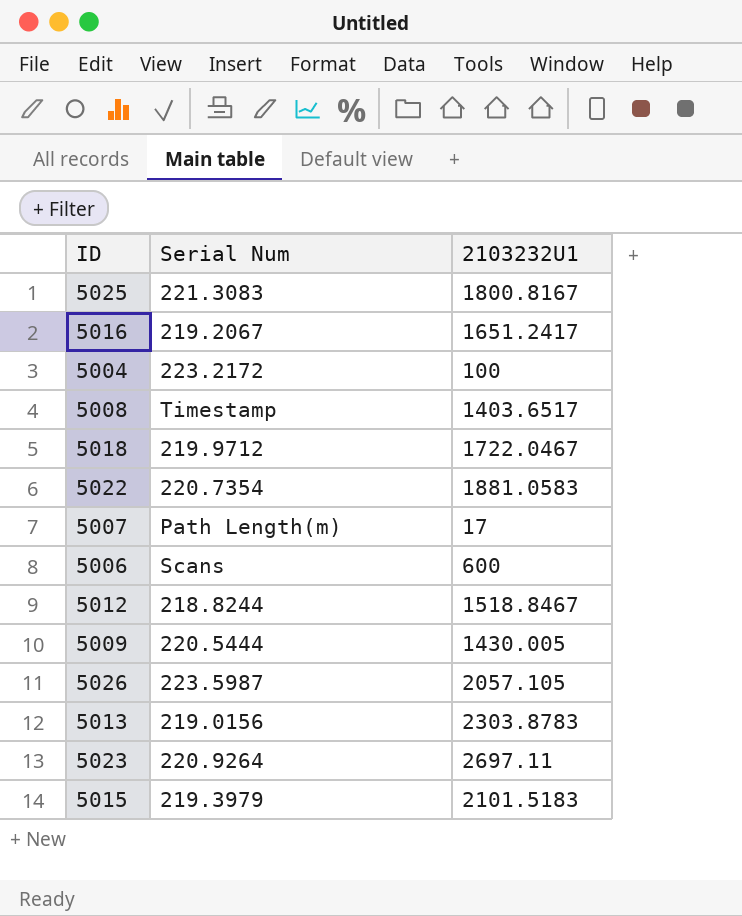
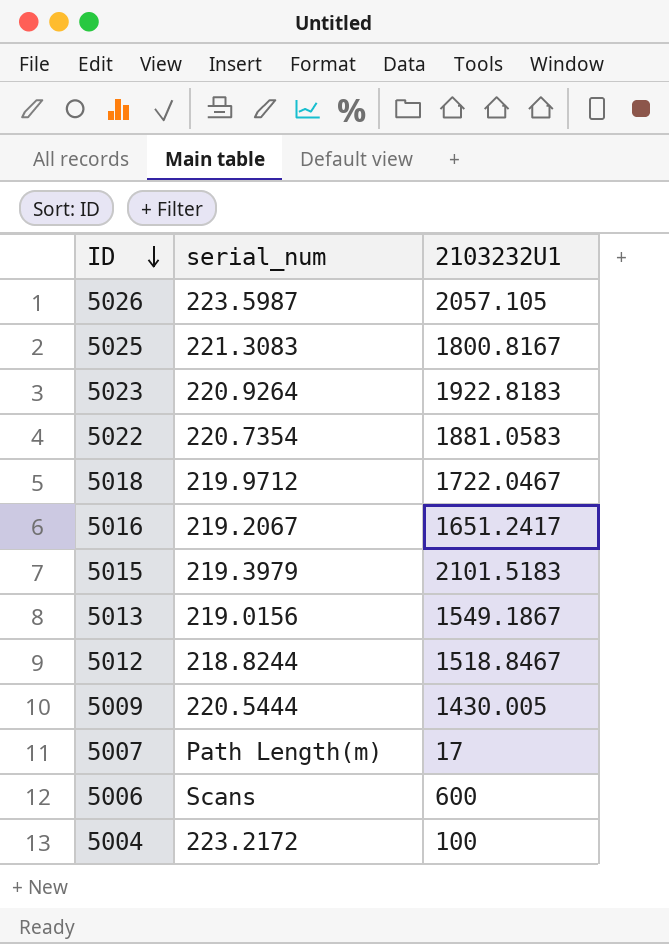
row order: none -> ID descending
column name: Serial Num -> serial_num
row 5008: Timestamp | 1403.6517 -> none
5023 | 2103232U1: 2697.11 -> 1922.8183
5013 | 2103232U1: 2303.8783 -> 1549.1867

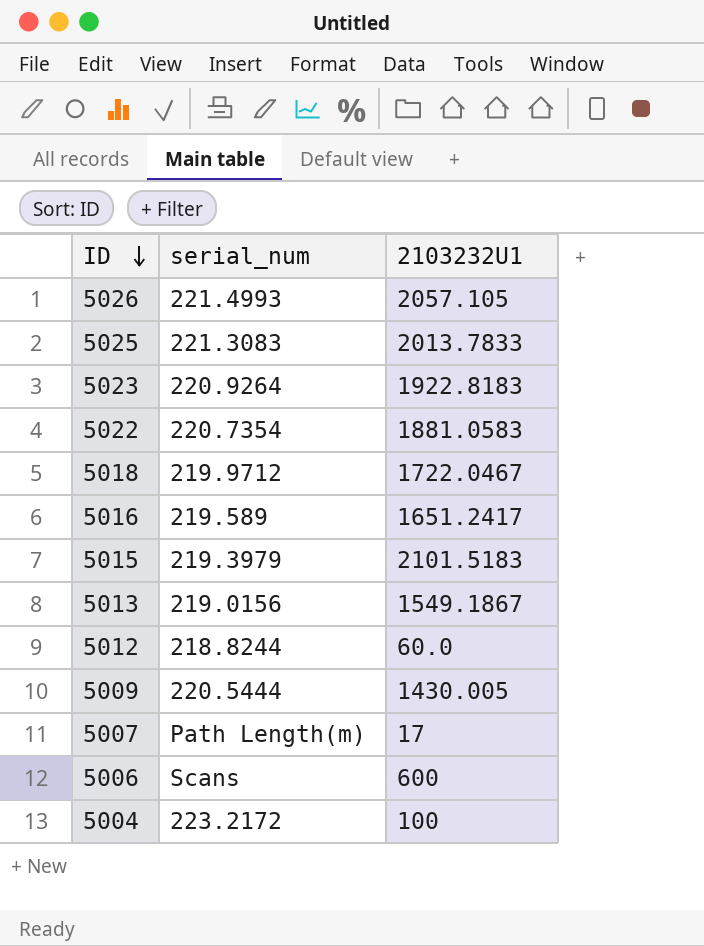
5026 | serial_num: 223.5987 -> 221.4993
5025 | 2103232U1: 1800.8167 -> 2013.7833
5016 | serial_num: 219.2067 -> 219.589
5012 | 2103232U1: 1518.8467 -> 60.0

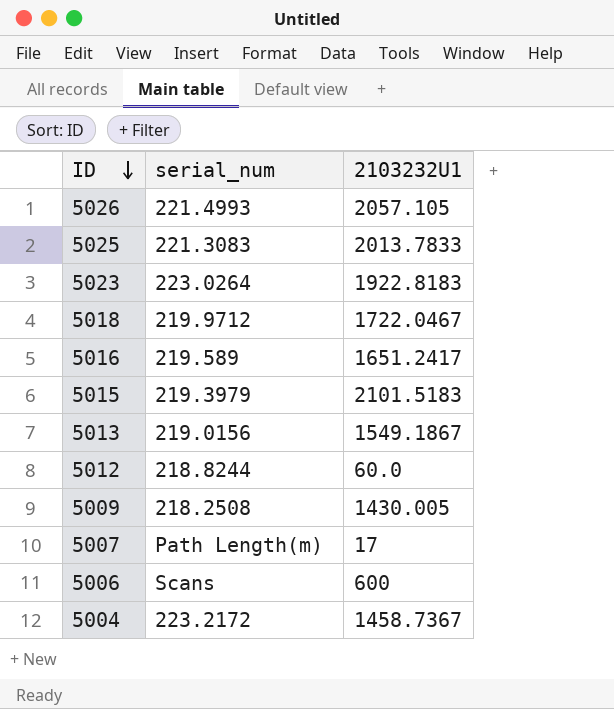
row 5022: 220.7354 | 1881.0583 -> none
5023 | serial_num: 220.9264 -> 223.0264
5009 | serial_num: 220.5444 -> 218.2508
5004 | 2103232U1: 100 -> 1458.7367

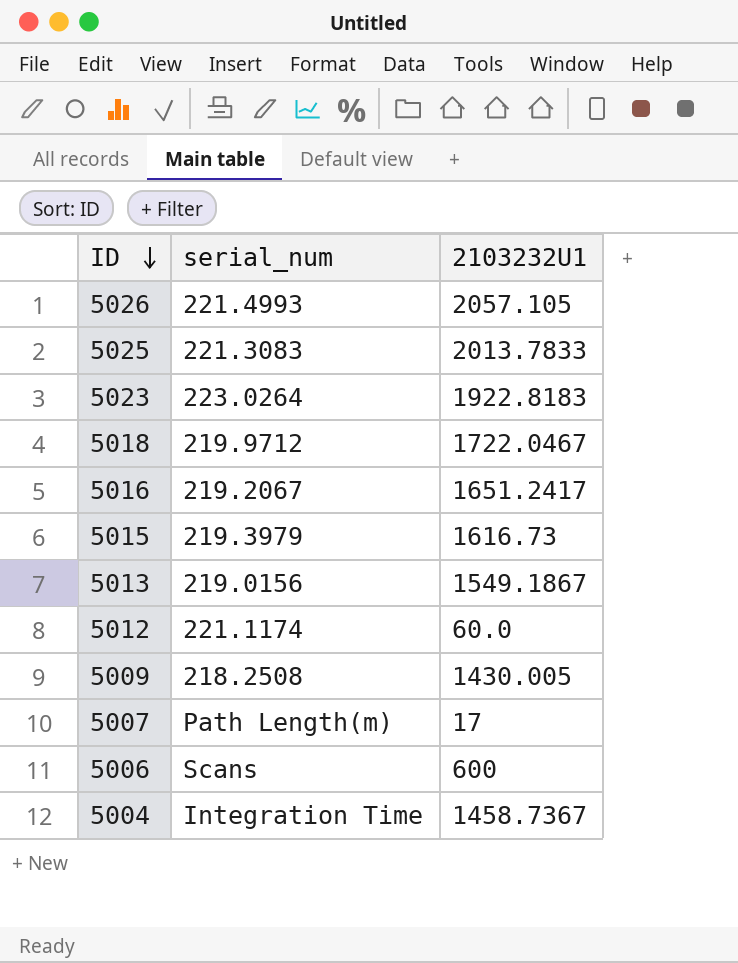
5016 | serial_num: 219.589 -> 219.2067
5015 | 2103232U1: 2101.5183 -> 1616.73
5012 | serial_num: 218.8244 -> 221.1174
5004 | serial_num: 223.2172 -> Integration Time

